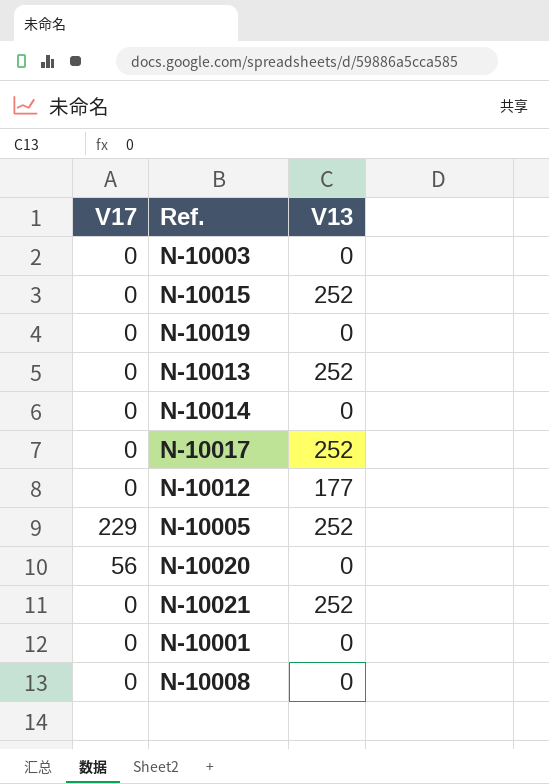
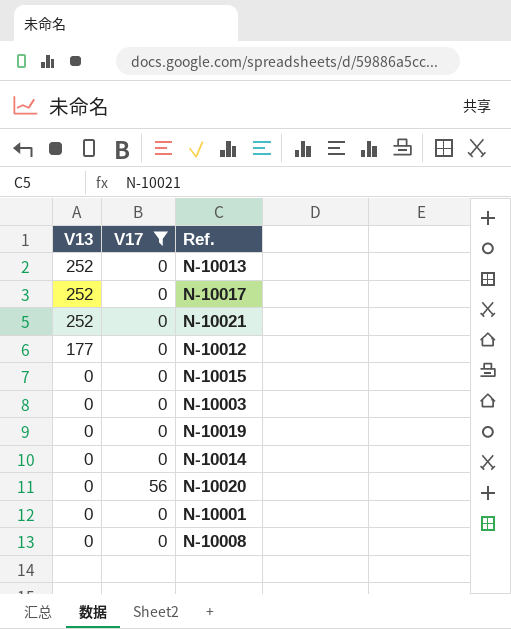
filter: none -> V17 != 229
row order: none -> V13 descending
column V13 | position: 3 -> 1
N-10015 | V13: 252 -> 0

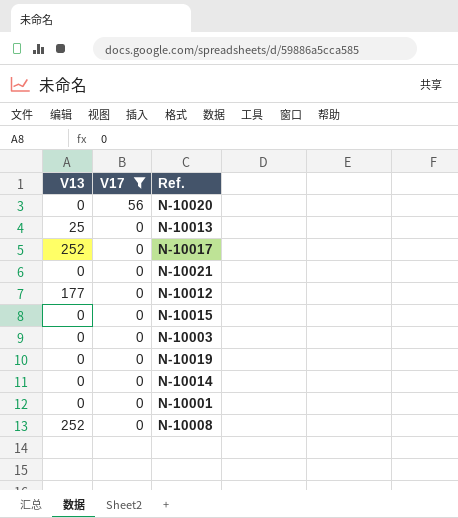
row order: V13 descending -> V17 descending
N-10013 | V13: 252 -> 25
N-10021 | V13: 252 -> 0
N-10008 | V13: 0 -> 252

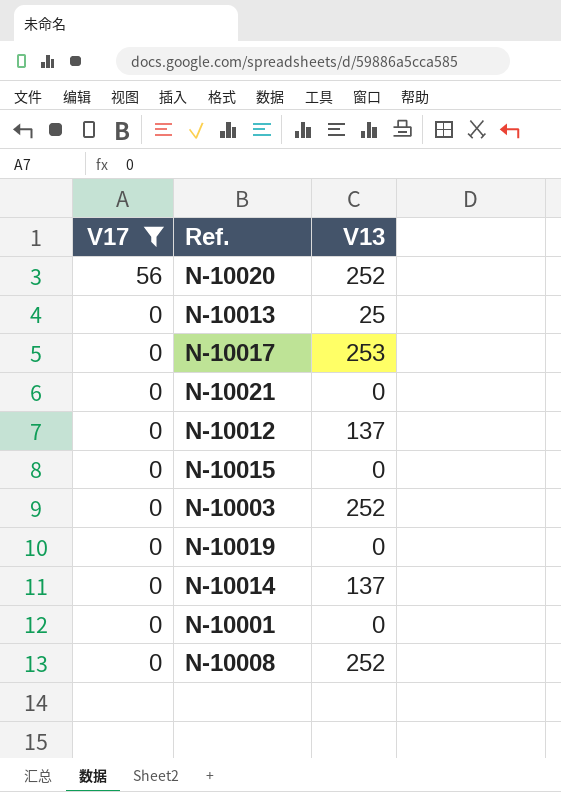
column V13 | position: 1 -> 3
N-10020 | V13: 0 -> 252
N-10017 | V13: 252 -> 253
N-10012 | V13: 177 -> 137
N-10003 | V13: 0 -> 252
N-10014 | V13: 0 -> 137

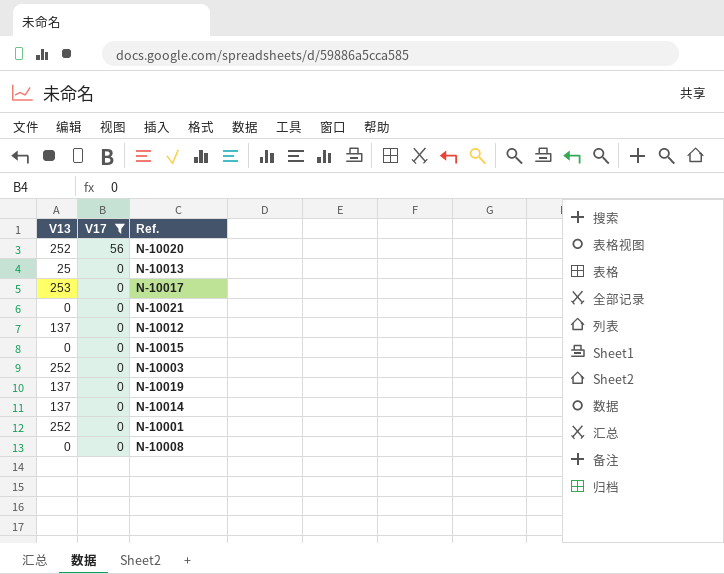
column V13 | position: 3 -> 1
N-10019 | V13: 0 -> 137
N-10001 | V13: 0 -> 252
N-10008 | V13: 252 -> 0

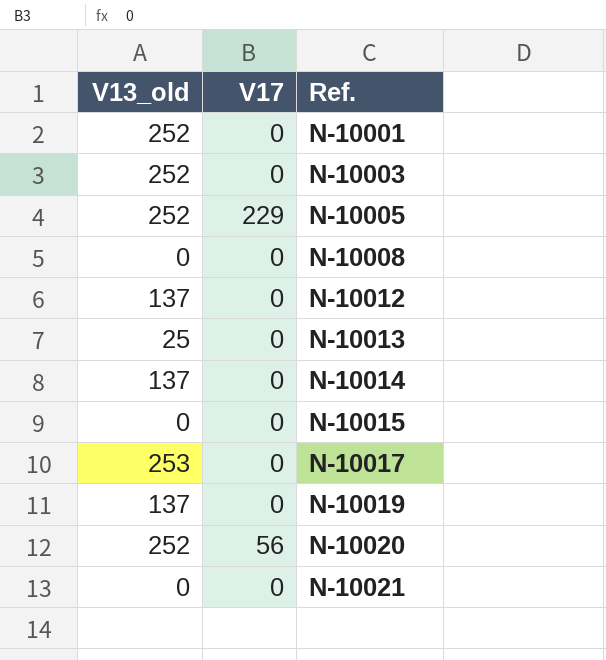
filter: V17 != 229 -> none
row order: V17 descending -> Ref. ascending
column name: V13 -> V13_old

